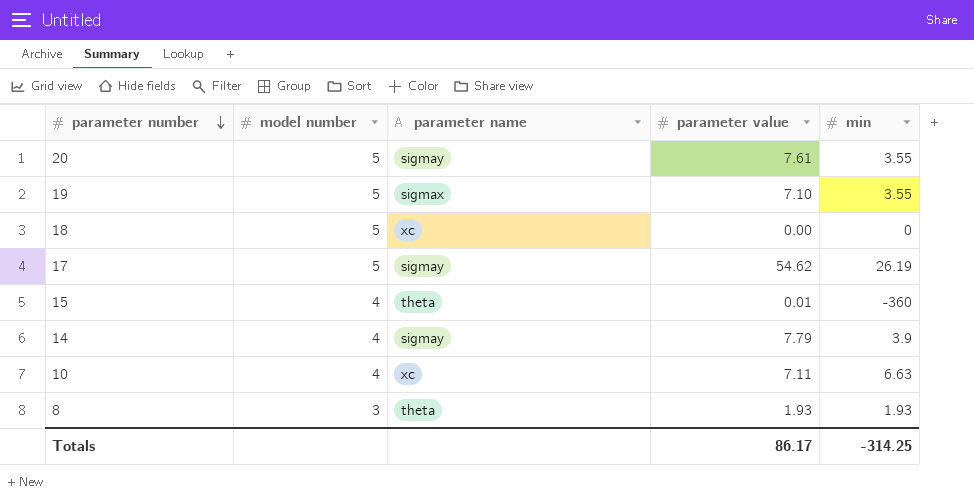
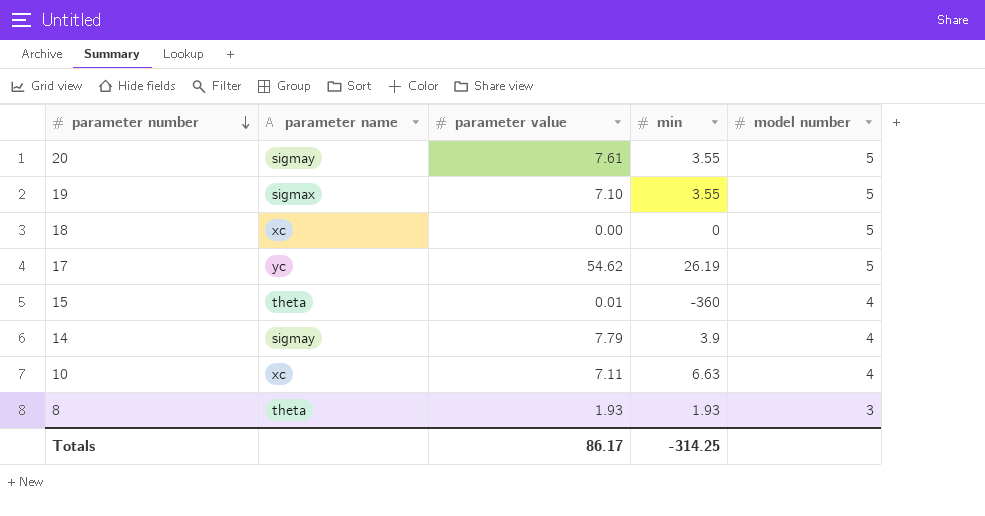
column model number | position: 2 -> 5
17 | parameter name: sigmay -> yc

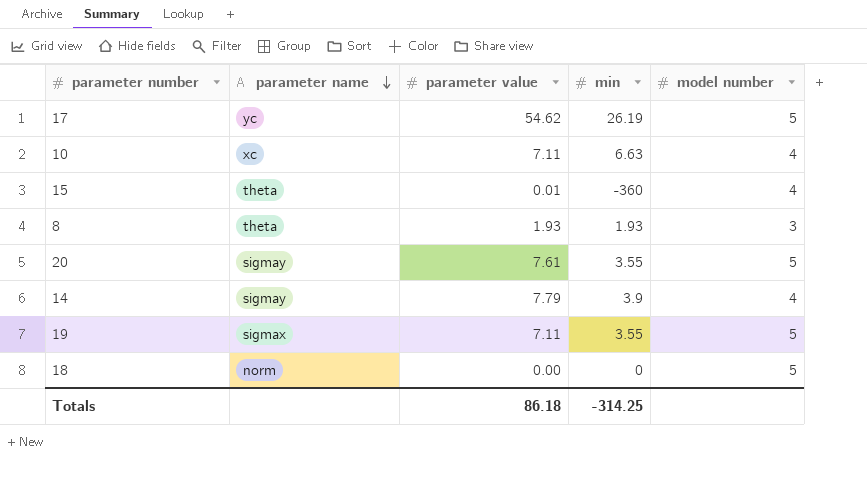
row order: parameter number descending -> parameter name descending
19 | parameter value: 7.10 -> 7.11
18 | parameter name: xc -> norm
Totals | parameter value: 86.17 -> 86.18

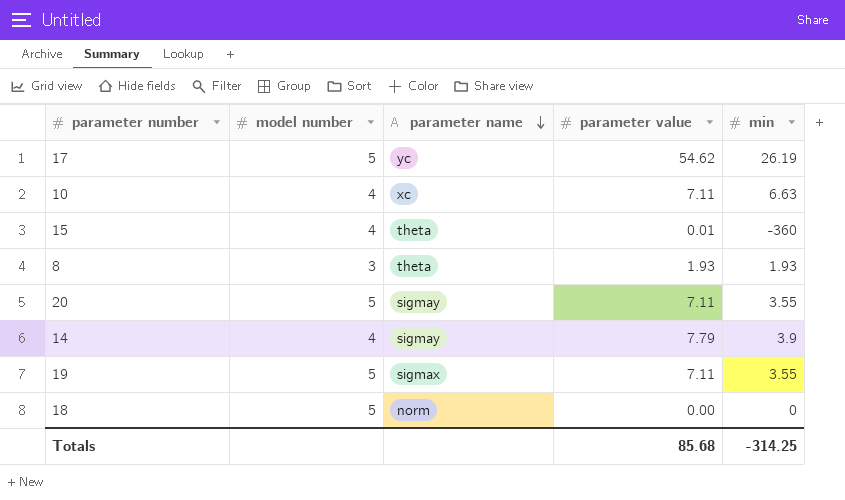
column model number | position: 5 -> 2
20 | parameter value: 7.61 -> 7.11
Totals | parameter value: 86.18 -> 85.68

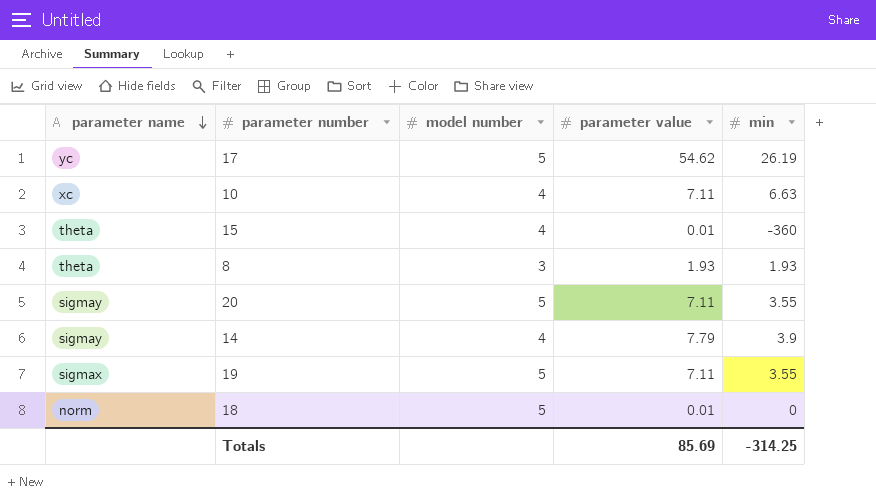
column parameter name | position: 3 -> 1
18 | parameter value: 0.00 -> 0.01
Totals | parameter value: 85.68 -> 85.69

